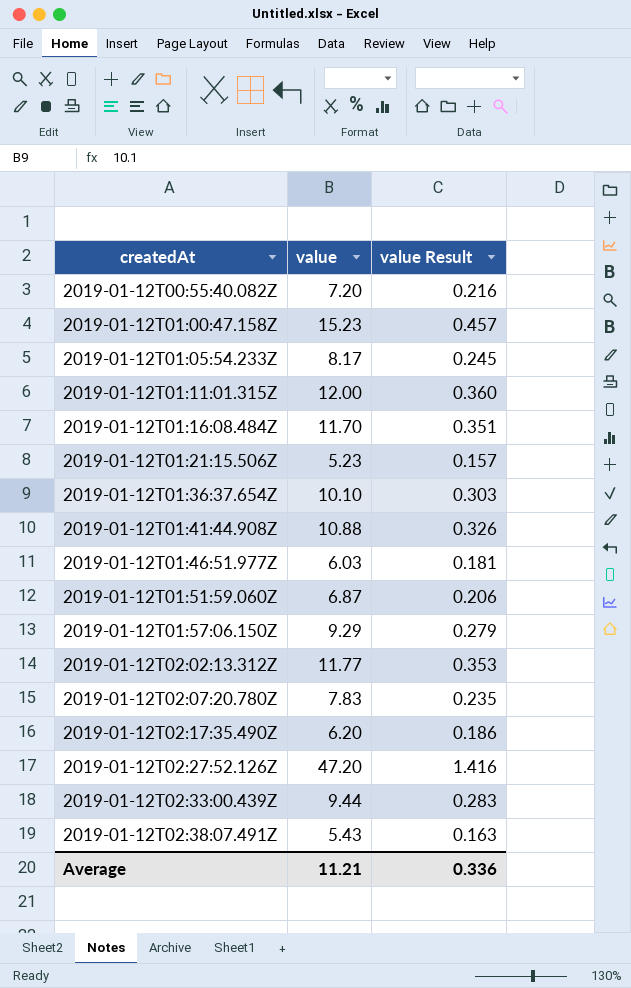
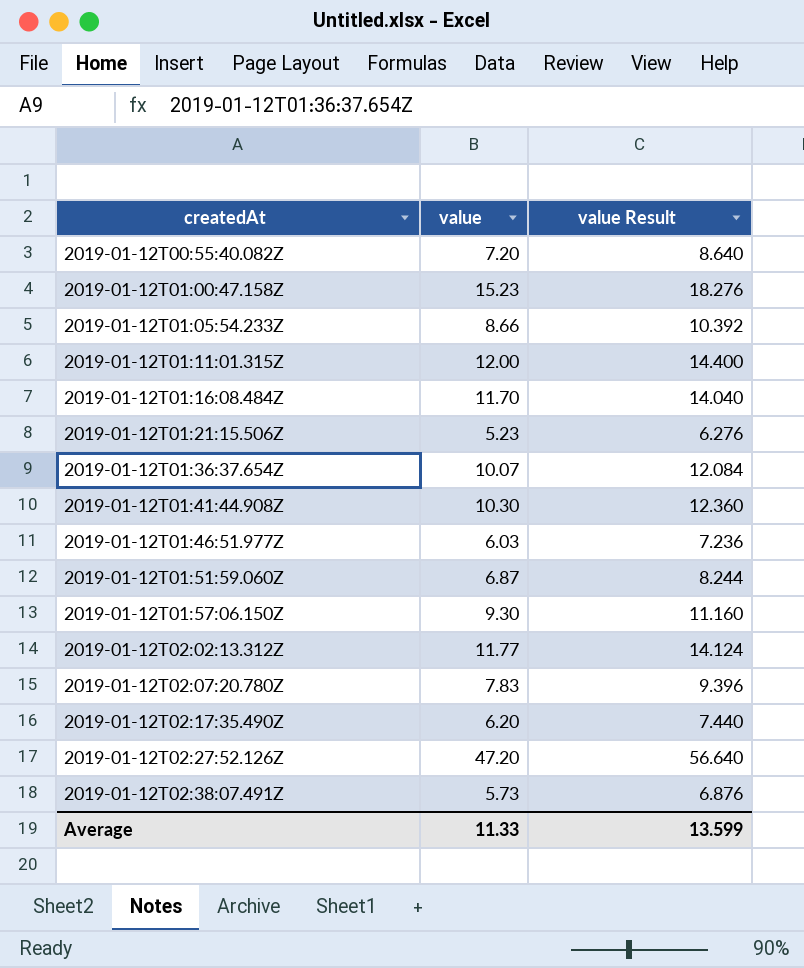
column value Result | formula: [value] * 0.03 -> [value] * 1.2
row 2019-01-12T02:33:00.439Z: 9.44 | 0.283 -> none
2019-01-12T01:05:54.233Z | value: 8.17 -> 8.66
2019-01-12T01:36:37.654Z | value: 10.10 -> 10.07
2019-01-12T01:41:44.908Z | value: 10.88 -> 10.30
2019-01-12T01:57:06.150Z | value: 9.29 -> 9.30
2019-01-12T02:38:07.491Z | value: 5.43 -> 5.73
Average | value: 11.21 -> 11.33
Average | value Result: 0.336 -> 13.599

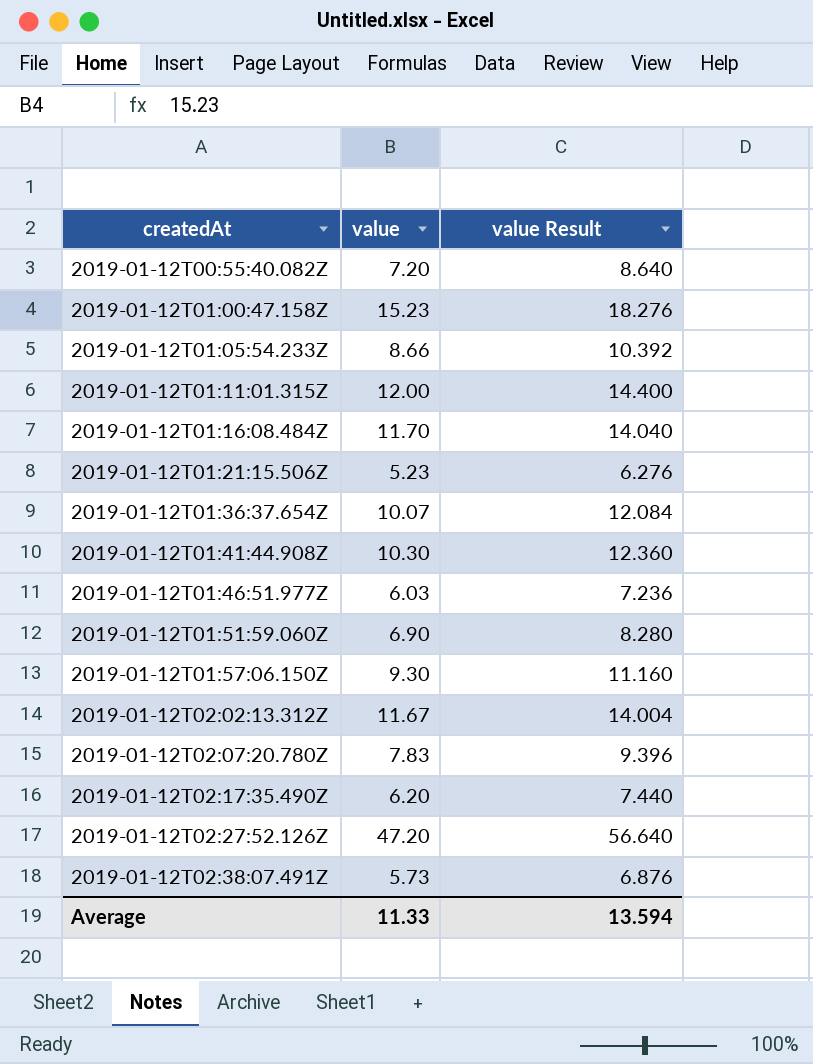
2019-01-12T01:51:59.060Z | value: 6.87 -> 6.90
2019-01-12T01:51:59.060Z | value Result: 8.244 -> 8.280
2019-01-12T02:02:13.312Z | value: 11.77 -> 11.67
2019-01-12T02:02:13.312Z | value Result: 14.124 -> 14.004
Average | value Result: 13.599 -> 13.594

